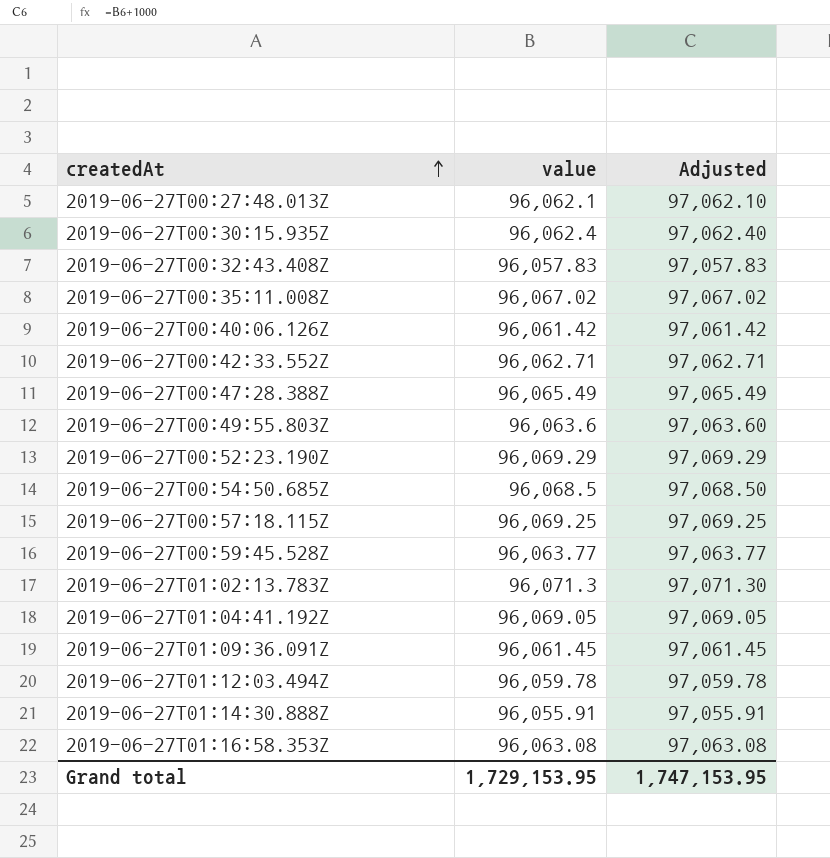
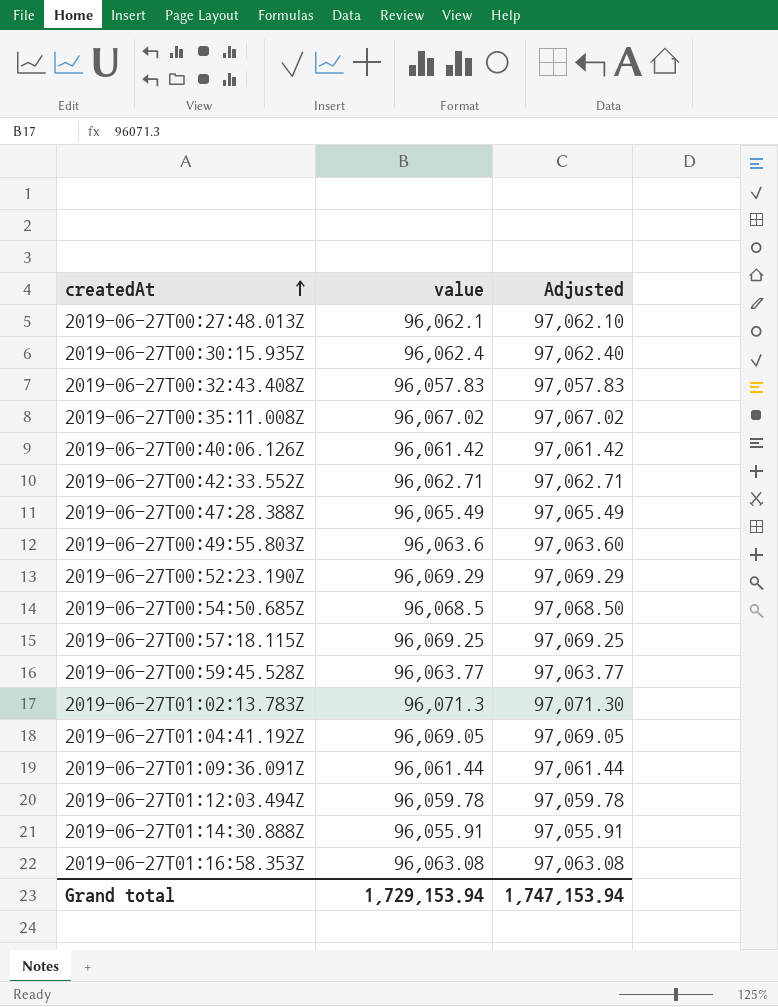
2019-06-27T01:09:36.091Z | value: 96,061.45 -> 96,061.44
2019-06-27T01:09:36.091Z | Adjusted: 97,061.45 -> 97,061.44
Grand total | value: 1,729,153.95 -> 1,729,153.94
Grand total | Adjusted: 1,747,153.95 -> 1,747,153.94

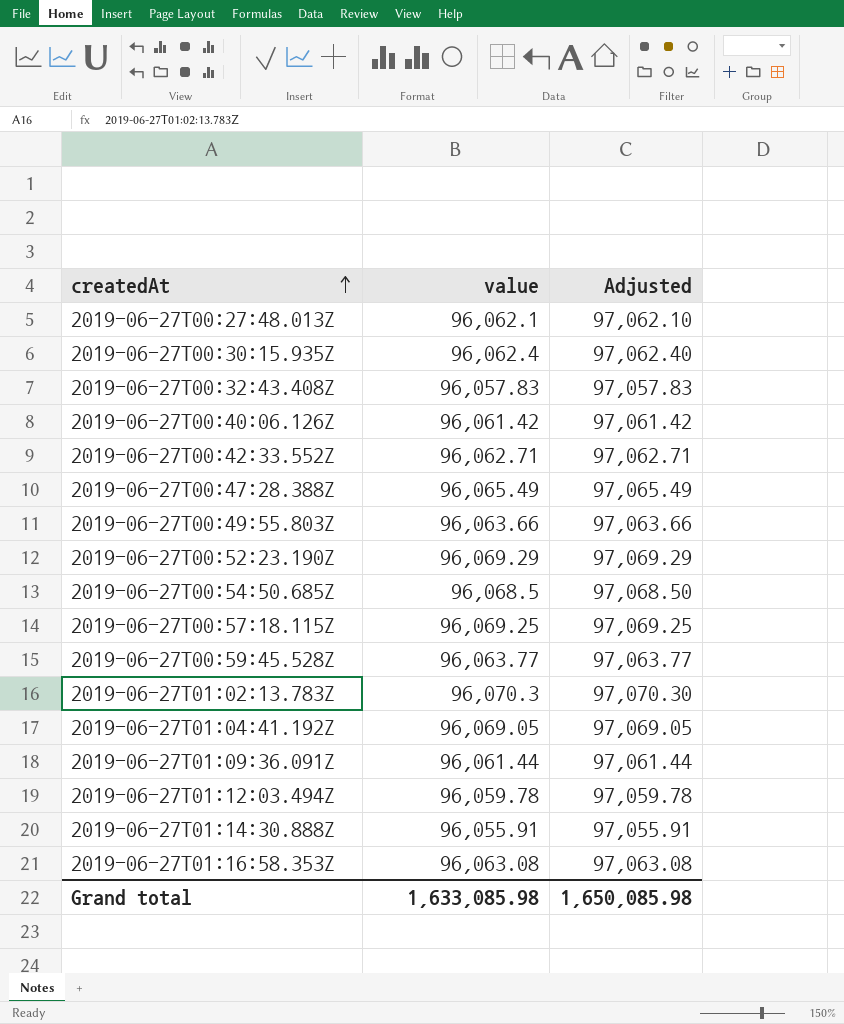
row 2019-06-27T00:35:11.008Z: 96,067.02 | 97,067.02 -> none
2019-06-27T00:49:55.803Z | value: 96,063.6 -> 96,063.66
2019-06-27T00:49:55.803Z | Adjusted: 97,063.60 -> 97,063.66
2019-06-27T01:02:13.783Z | value: 96,071.3 -> 96,070.3
2019-06-27T01:02:13.783Z | Adjusted: 97,071.30 -> 97,070.30
Grand total | value: 1,729,153.94 -> 1,633,085.98
Grand total | Adjusted: 1,747,153.94 -> 1,650,085.98

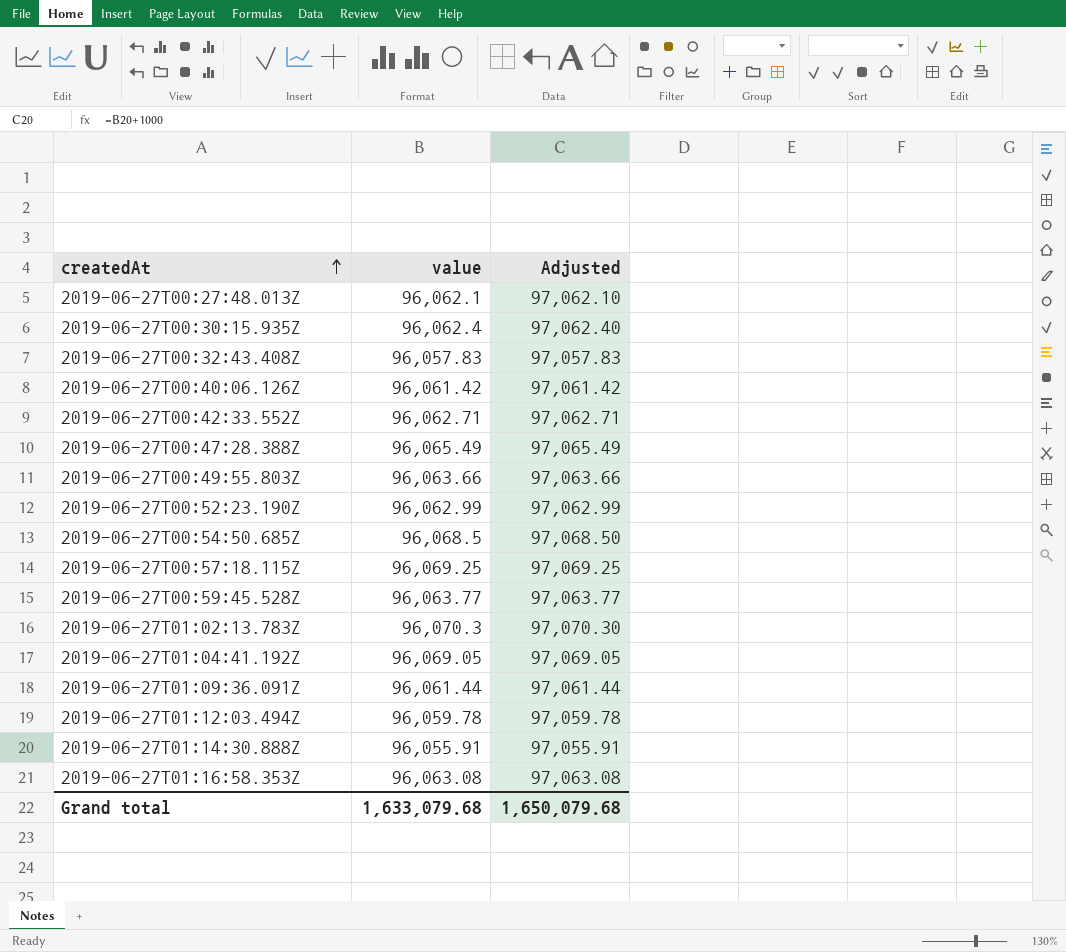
2019-06-27T00:52:23.190Z | value: 96,069.29 -> 96,062.99
2019-06-27T00:52:23.190Z | Adjusted: 97,069.29 -> 97,062.99
Grand total | value: 1,633,085.98 -> 1,633,079.68
Grand total | Adjusted: 1,650,085.98 -> 1,650,079.68

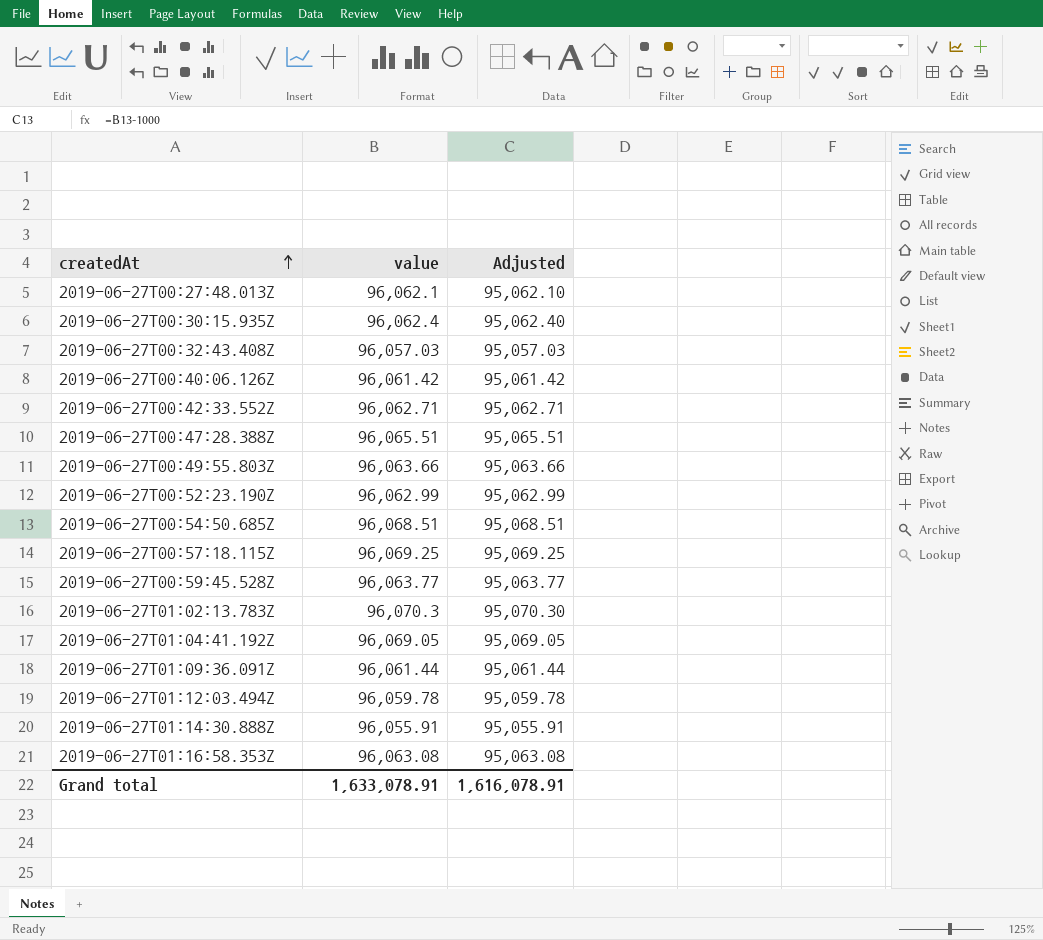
column Adjusted | formula: [value] + 1000 -> [value] - 1000
2019-06-27T00:32:43.408Z | value: 96,057.83 -> 96,057.03
2019-06-27T00:47:28.388Z | value: 96,065.49 -> 96,065.51
2019-06-27T00:54:50.685Z | value: 96,068.5 -> 96,068.51
Grand total | value: 1,633,079.68 -> 1,633,078.91
Grand total | Adjusted: 1,650,079.68 -> 1,616,078.91

